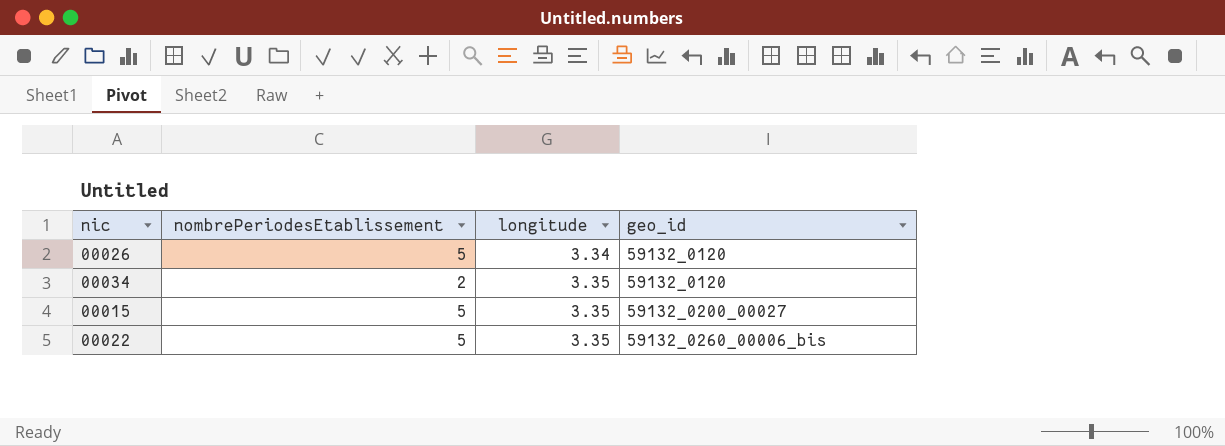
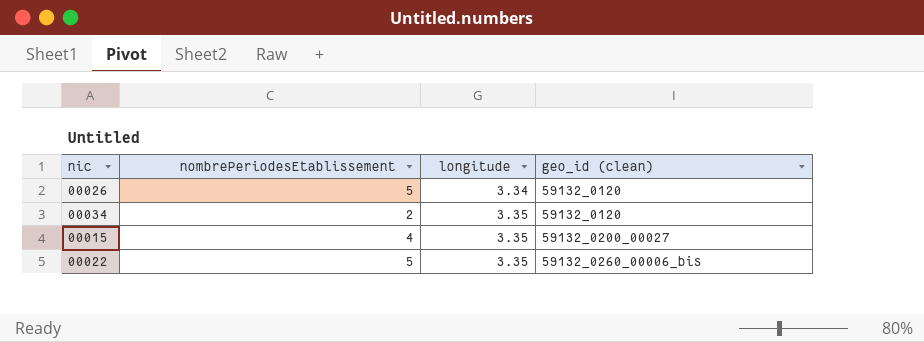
column name: geo_id -> geo_id (clean)
00015 | nombrePeriodesEtablissement: 5 -> 4

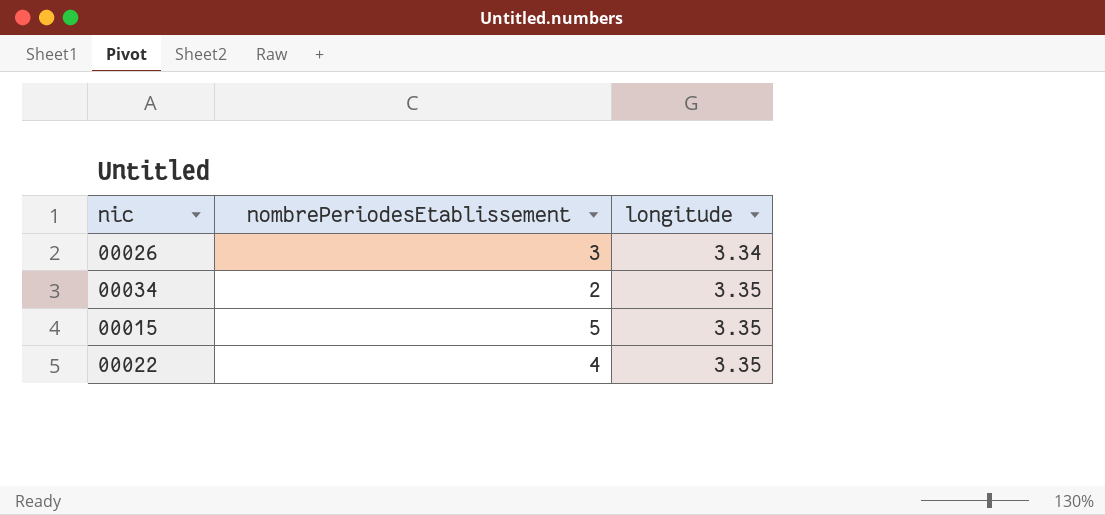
column geo_id (clean) | position: 4 -> none
00026 | nombrePeriodesEtablissement: 5 -> 3
00015 | nombrePeriodesEtablissement: 4 -> 5
00022 | nombrePeriodesEtablissement: 5 -> 4

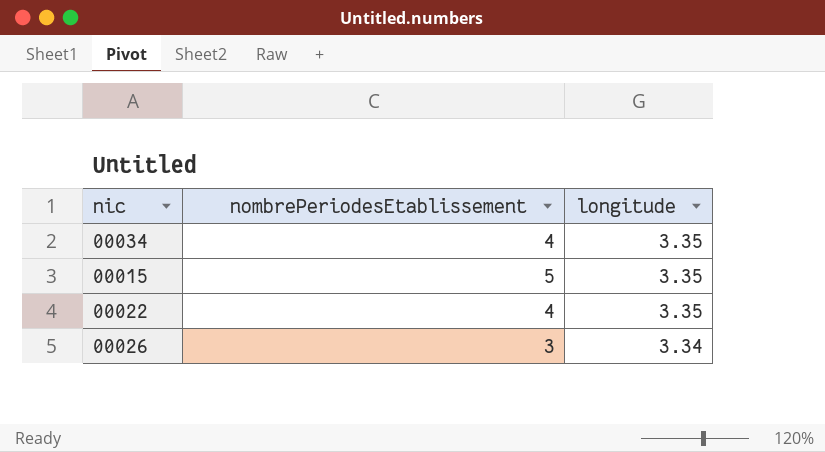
row order: longitude ascending -> longitude descending
00034 | nombrePeriodesEtablissement: 2 -> 4

